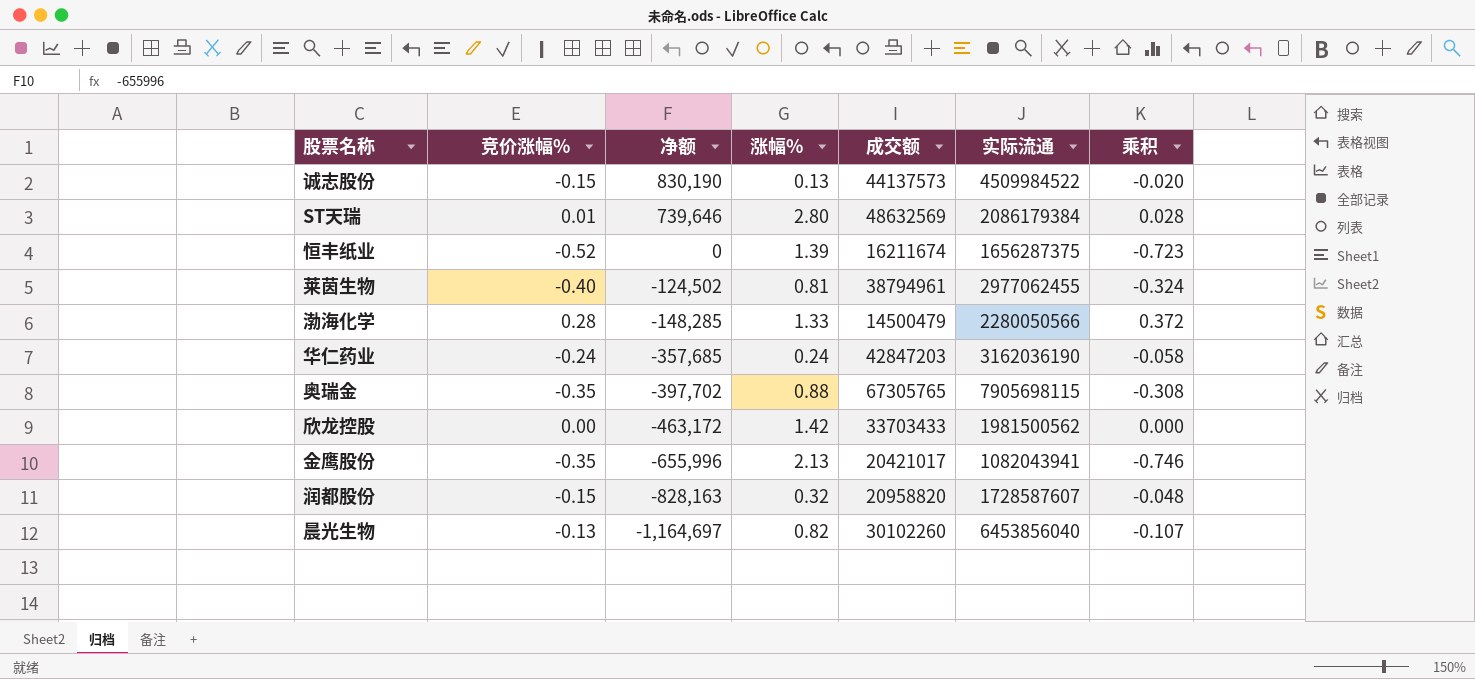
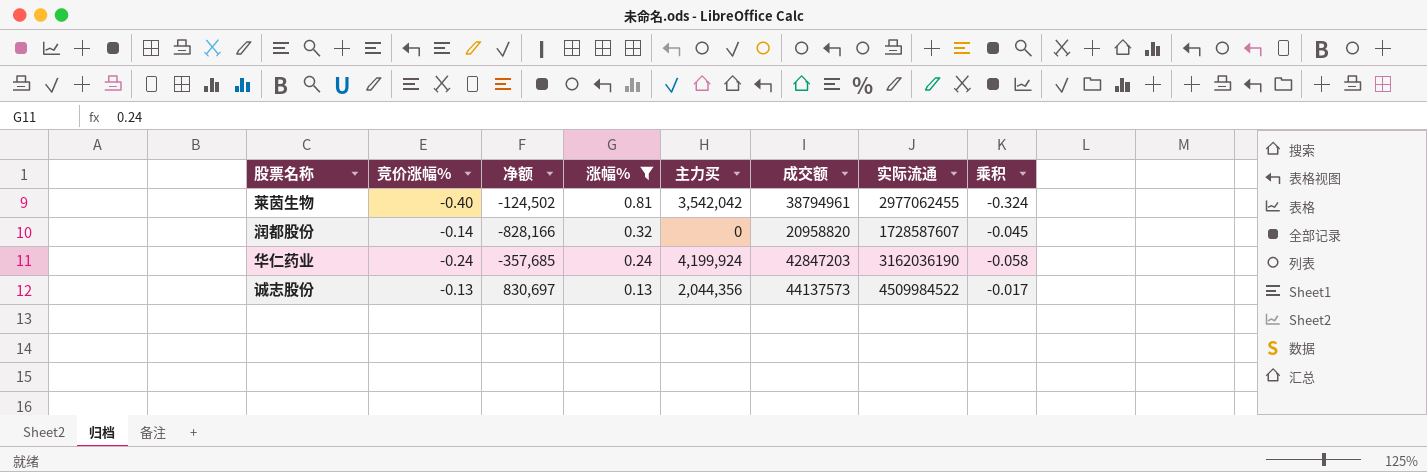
filter: none -> 涨幅% <= 0.81
row order: 净额 descending -> 涨幅% descending
column 主力买 | position: none -> 5
润都股份 | 竞价涨幅%: -0.15 -> -0.14
润都股份 | 净额: -828,163 -> -828,166
润都股份 | 乘积: -0.048 -> -0.045
诚志股份 | 竞价涨幅%: -0.15 -> -0.13
诚志股份 | 净额: 830,190 -> 830,697
诚志股份 | 乘积: -0.020 -> -0.017

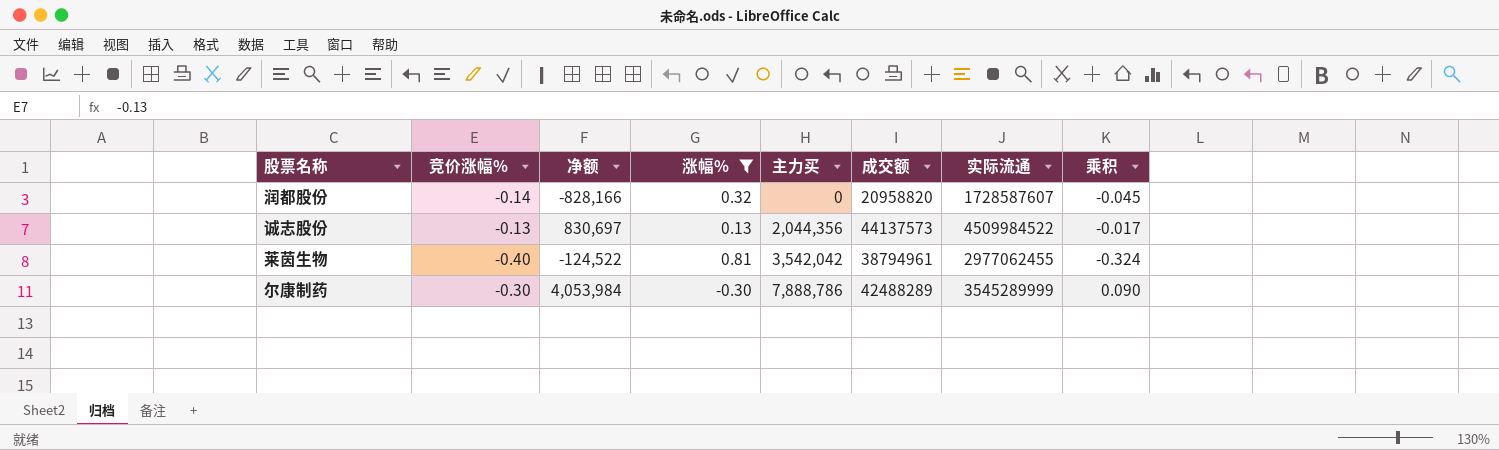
row order: 涨幅% descending -> 主力买 ascending
row 华仁药业: -0.24 | -357,685 | 0.24 | 4,199,924 | 42847203 | 3162036190 | -0.058 -> none
莱茵生物 | 净额: -124,502 -> -124,522
row 尔康制药: none -> -0.30 | 4,053,984 | -0.30 | 7,888,786 | 42488289 | 3545289999 | 0.090

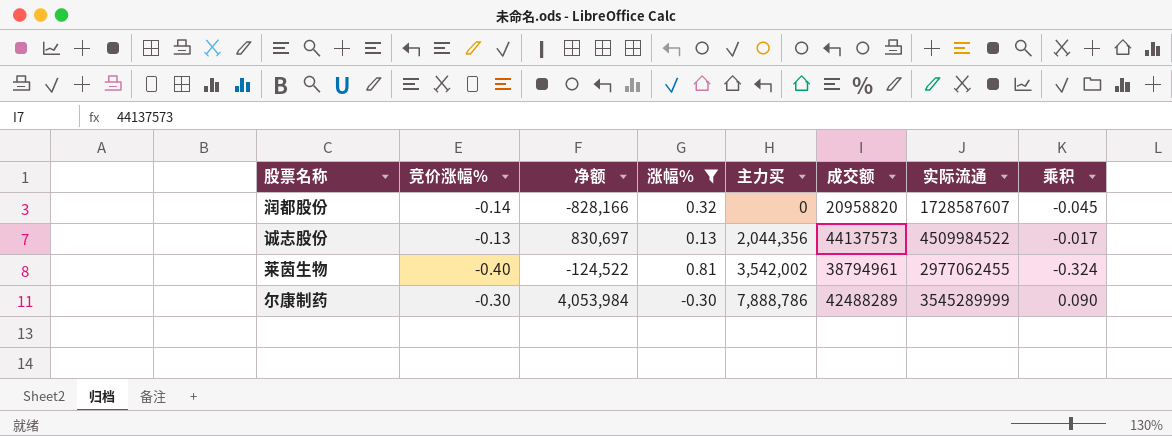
莱茵生物 | 主力买: 3,542,042 -> 3,542,002

